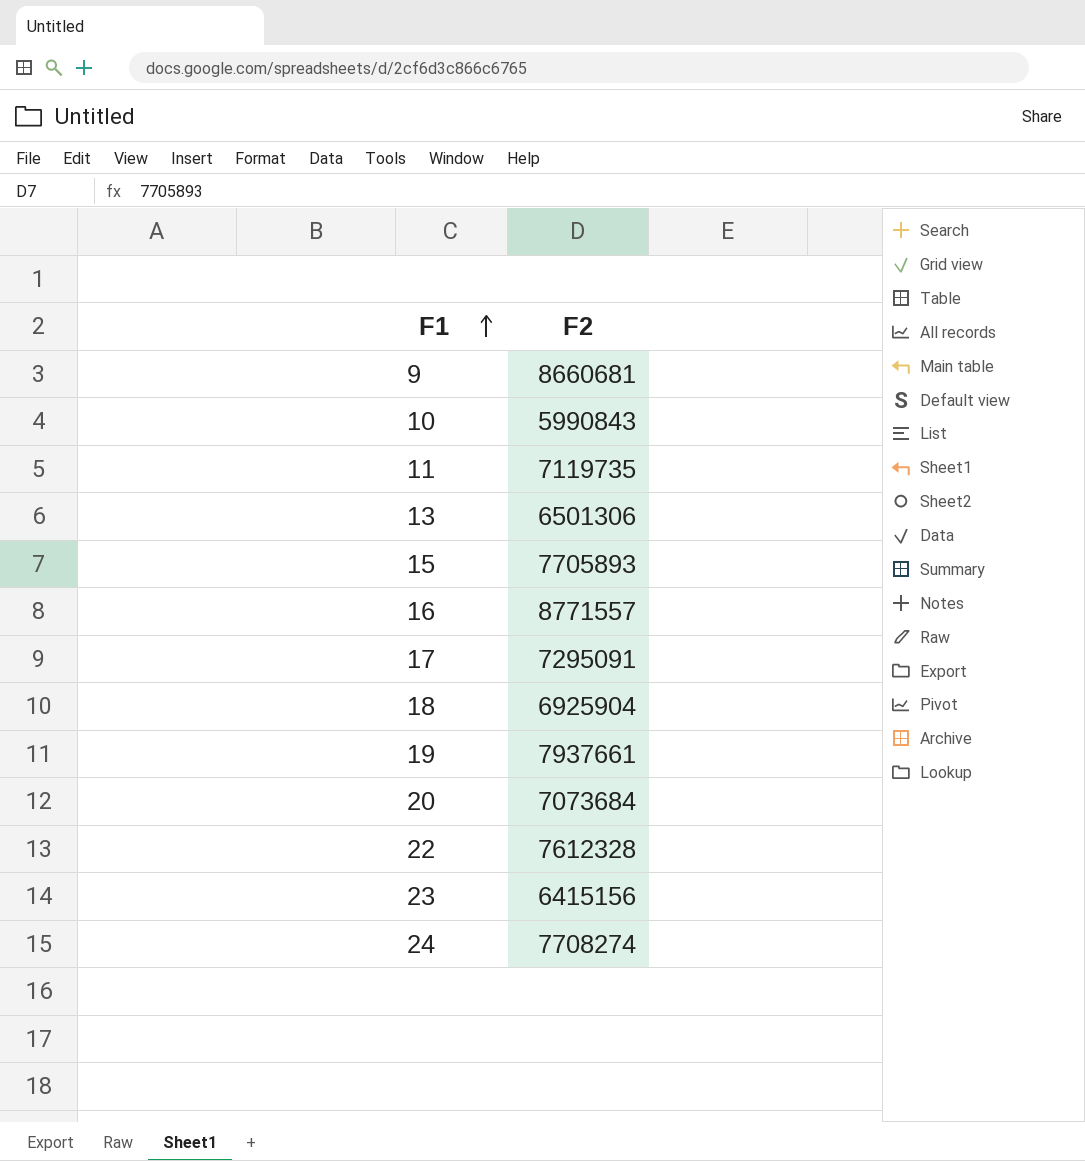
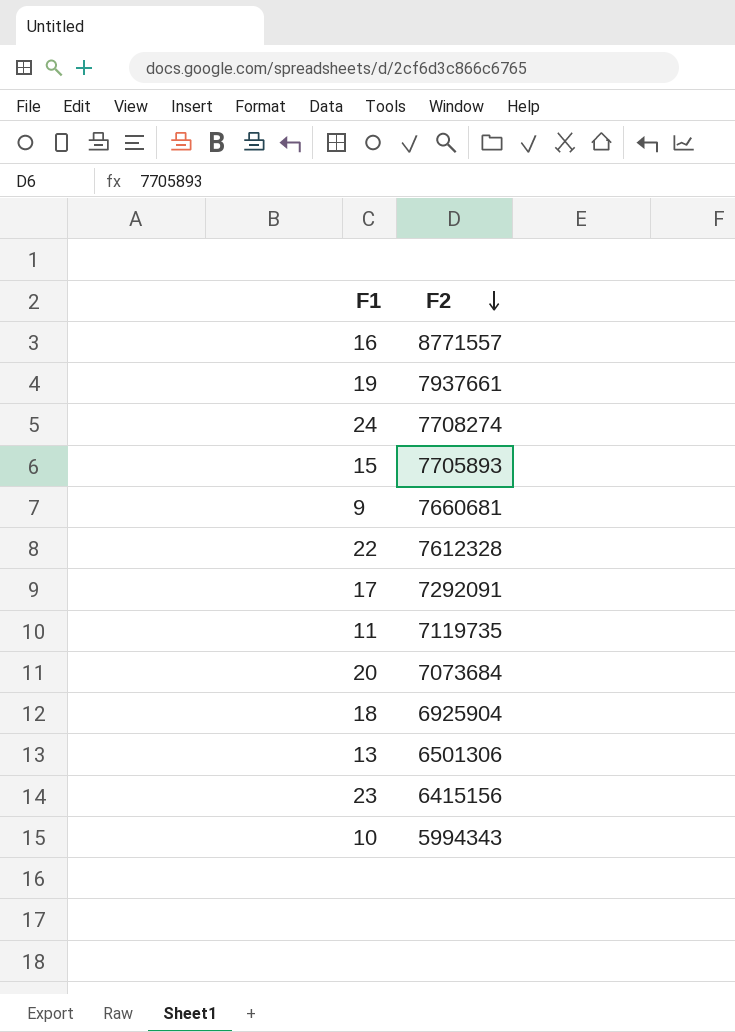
row order: F1 ascending -> F2 descending
9 | F2: 8660681 -> 7660681
17 | F2: 7295091 -> 7292091
10 | F2: 5990843 -> 5994343

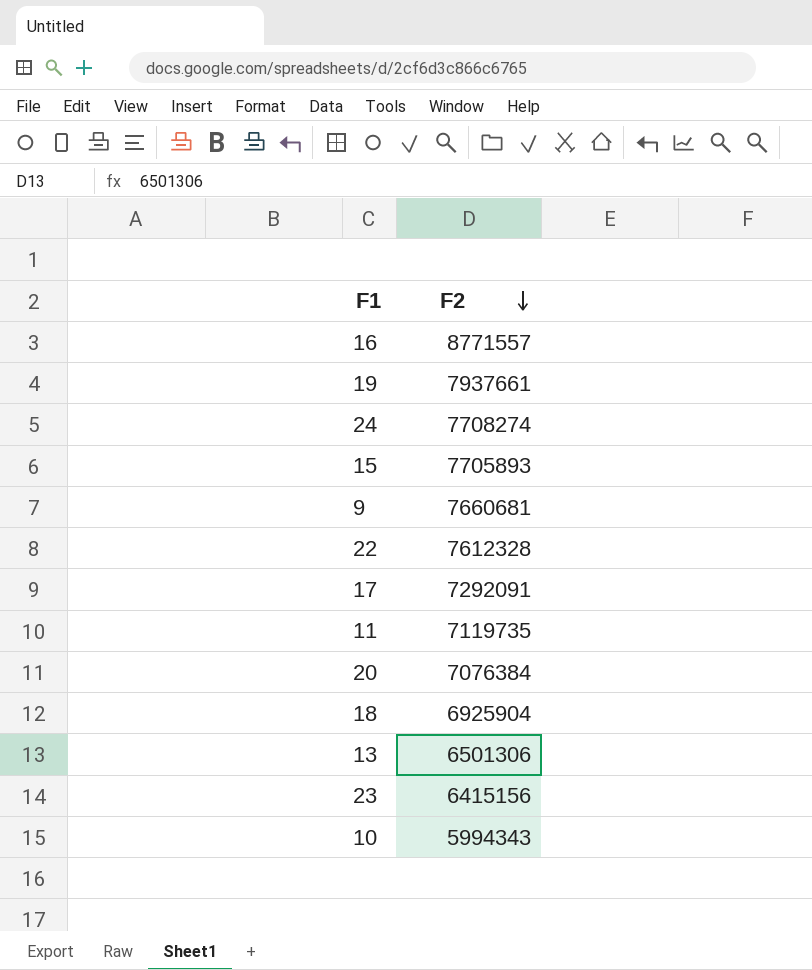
20 | F2: 7073684 -> 7076384

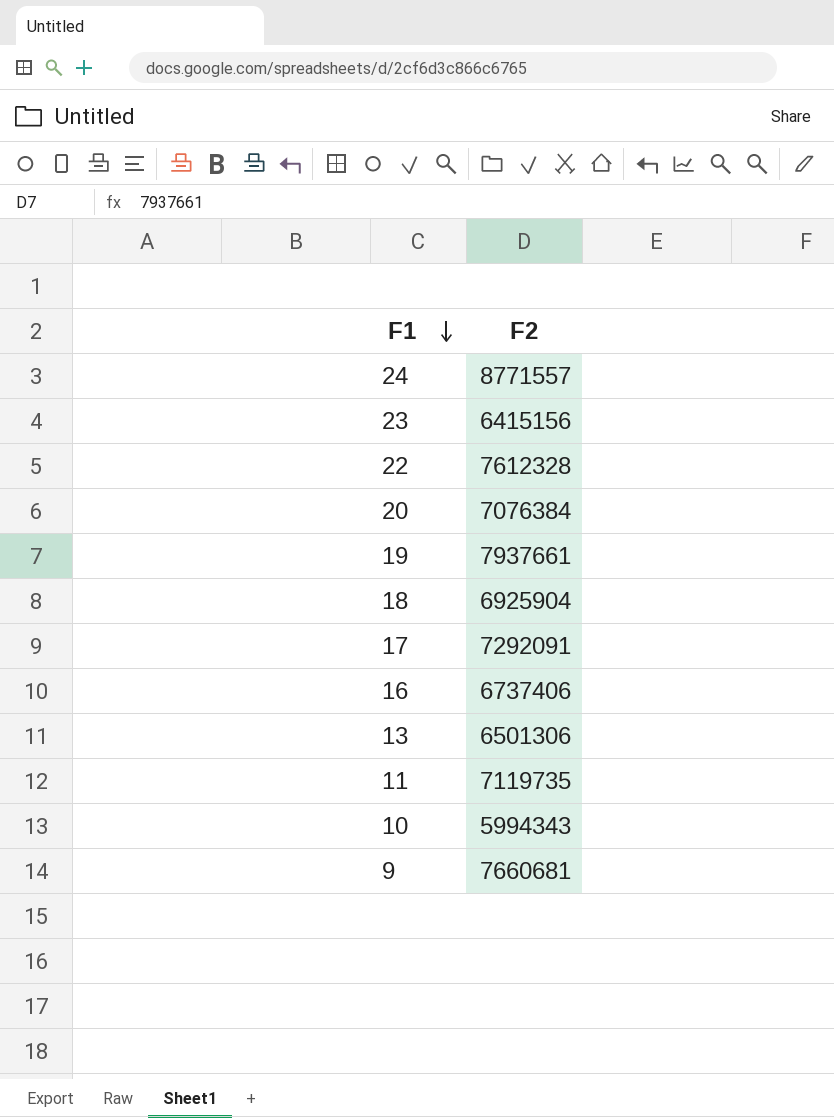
row order: F2 descending -> F1 descending
row 15: 7705893 -> none
24 | F2: 7708274 -> 8771557
16 | F2: 8771557 -> 6737406

